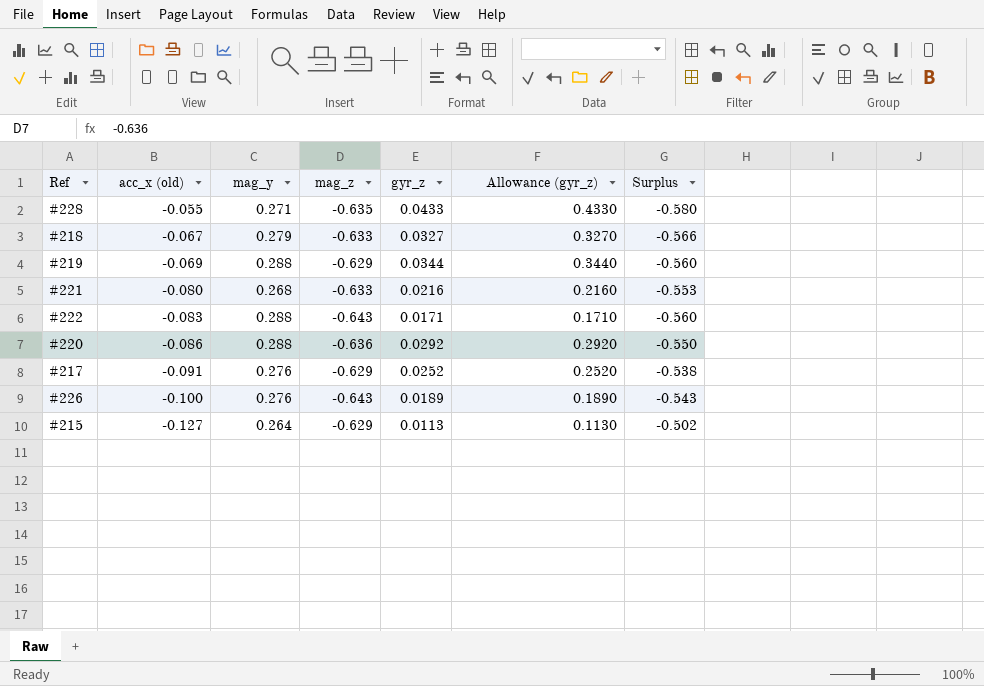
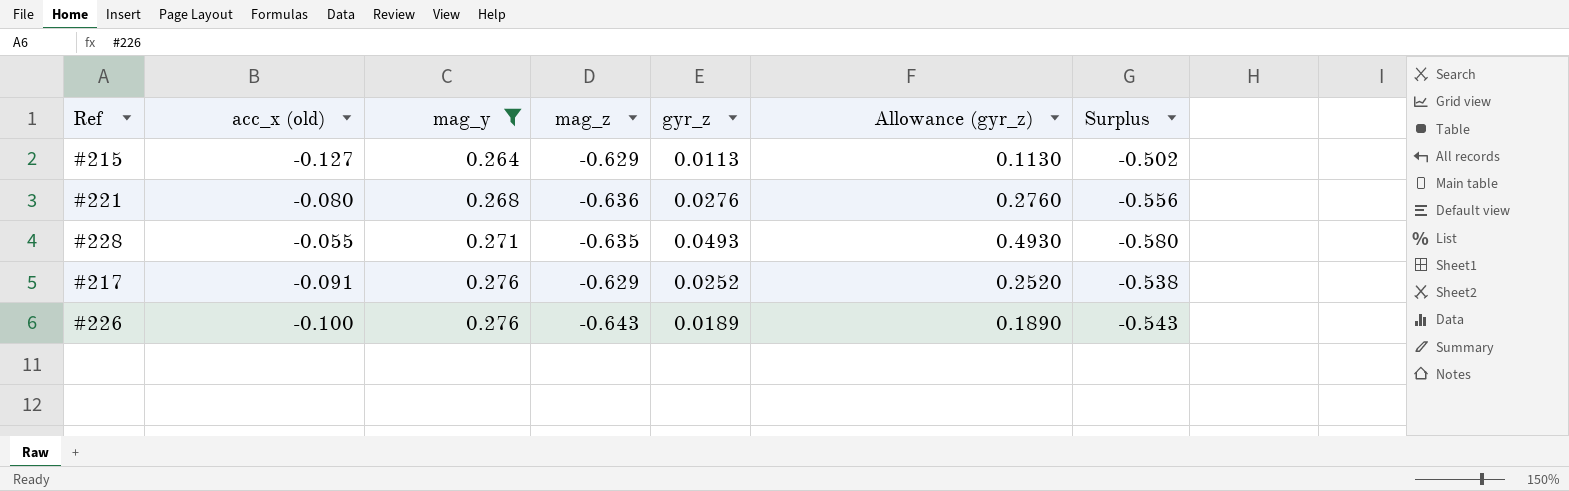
filter: none -> mag_y <= 0.276
row order: acc_x (old) descending -> mag_y ascending
#221 | mag_z: -0.633 -> -0.636
#221 | gyr_z: 0.0216 -> 0.0276
#221 | Allowance (gyr_z): 0.2160 -> 0.2760
#221 | Surplus: -0.553 -> -0.556
#228 | gyr_z: 0.0433 -> 0.0493
#228 | Allowance (gyr_z): 0.4330 -> 0.4930

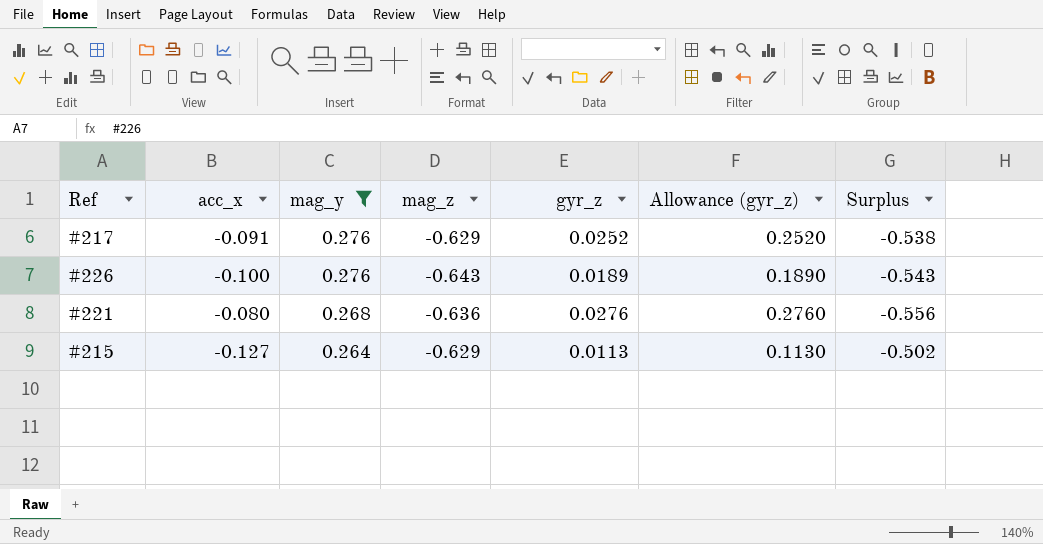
row order: mag_y ascending -> mag_y descending
column name: acc_x (old) -> acc_x
row #228: -0.055 | 0.271 | -0.635 | 0.0493 | 0.4930 | -0.580 -> none

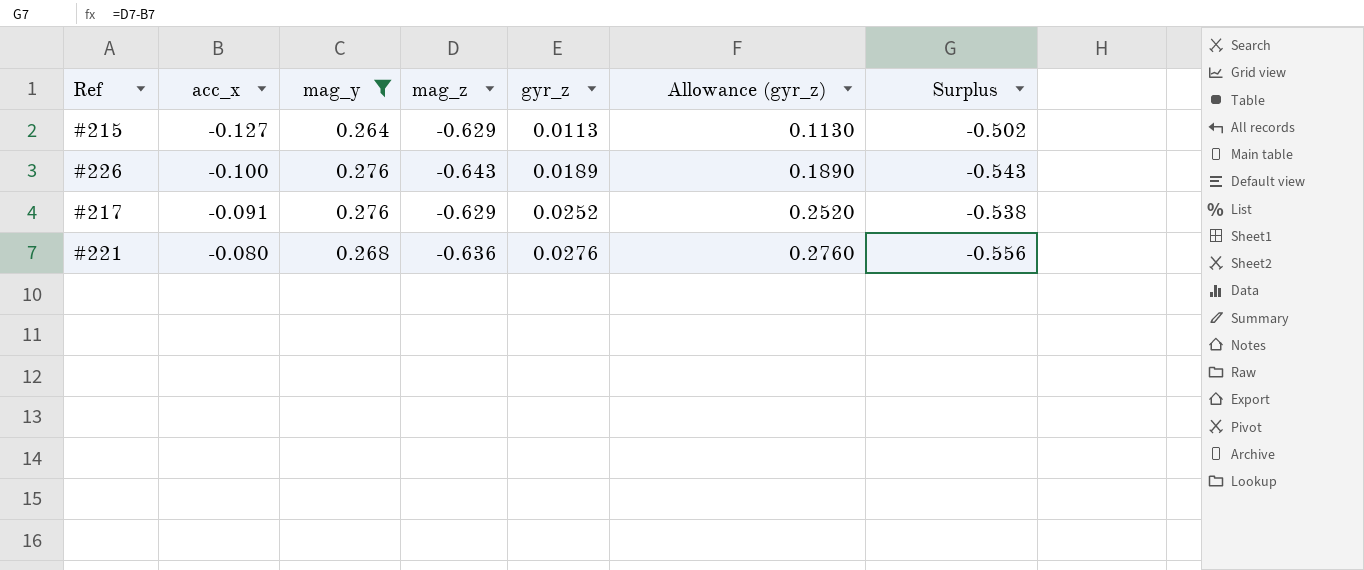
row order: mag_y descending -> acc_x ascending

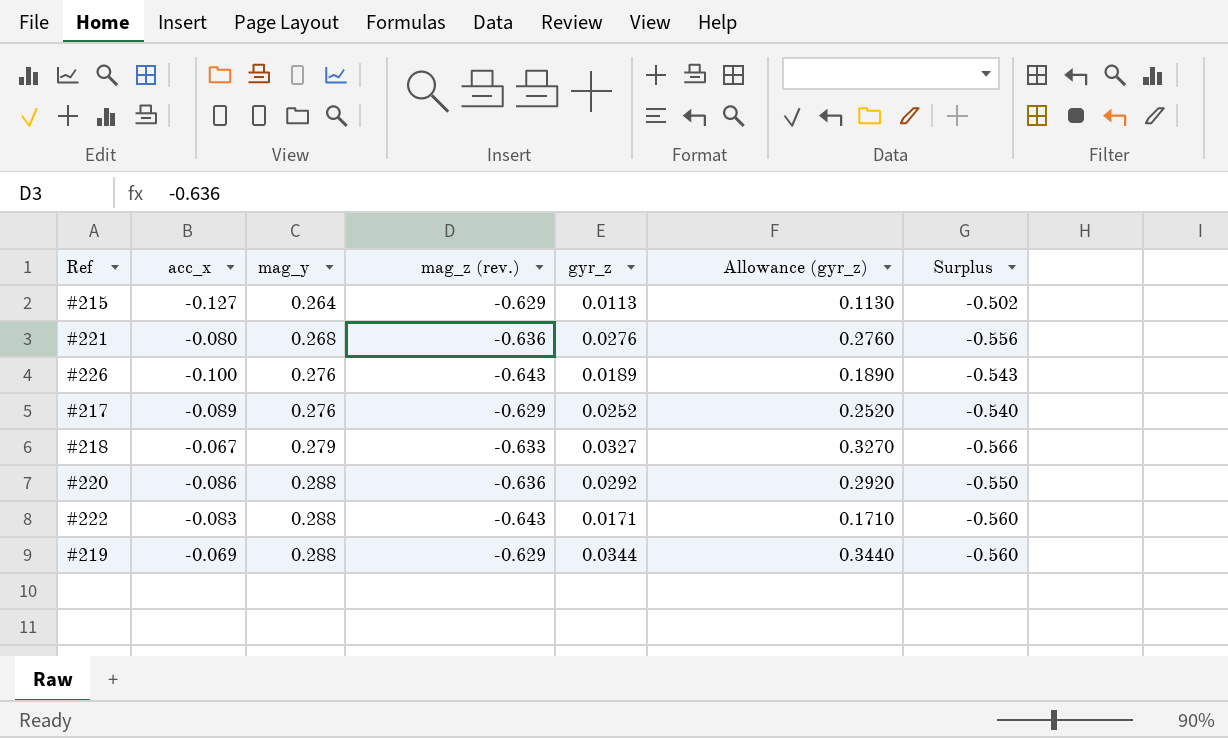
filter: mag_y <= 0.276 -> none
row order: acc_x ascending -> mag_y ascending
column name: mag_z -> mag_z (rev.)
#217 | acc_x: -0.091 -> -0.089
#217 | Surplus: -0.538 -> -0.540

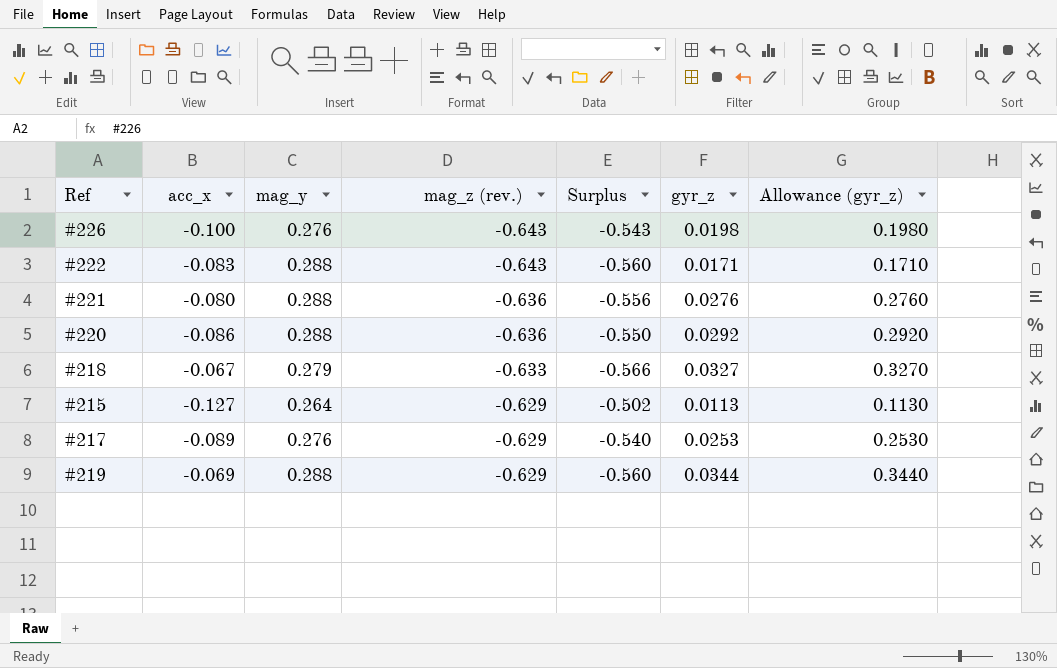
row order: mag_y ascending -> mag_z (rev.) ascending
column Surplus | position: 7 -> 5
#226 | gyr_z: 0.0189 -> 0.0198
#226 | Allowance (gyr_z): 0.1890 -> 0.1980
#221 | mag_y: 0.268 -> 0.288
#217 | gyr_z: 0.0252 -> 0.0253
#217 | Allowance (gyr_z): 0.2520 -> 0.2530

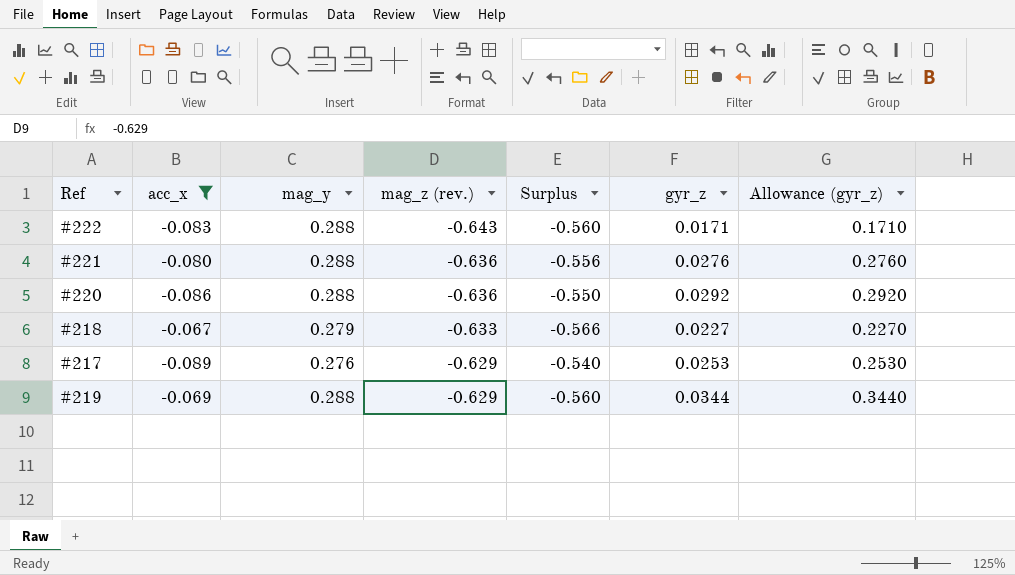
filter: none -> acc_x >= -0.089
#218 | gyr_z: 0.0327 -> 0.0227
#218 | Allowance (gyr_z): 0.3270 -> 0.2270

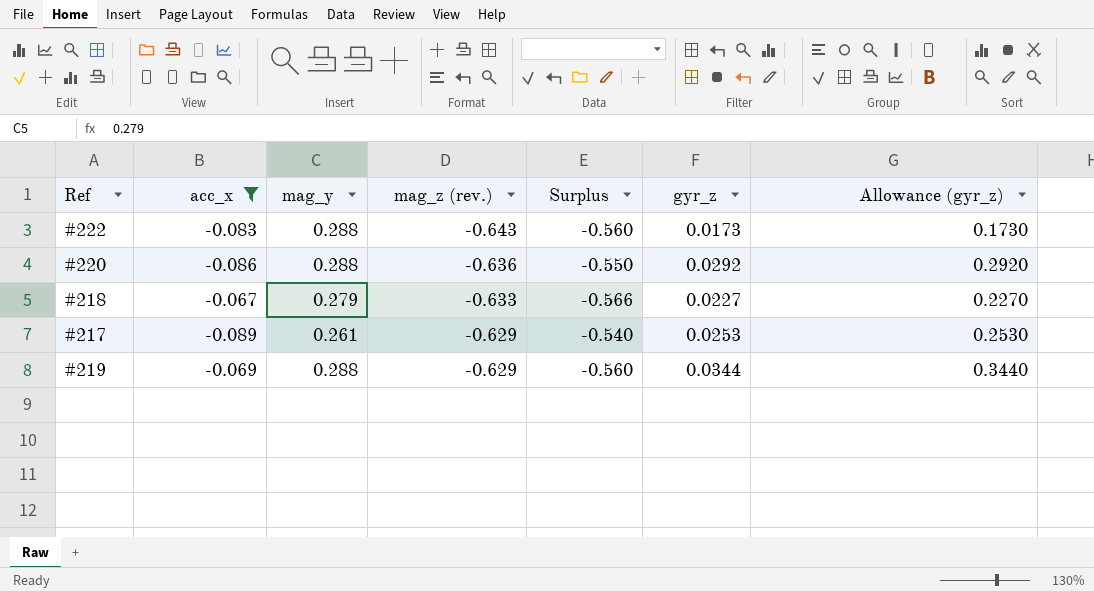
row #221: -0.080 | 0.288 | -0.636 | -0.556 | 0.0276 | 0.2760 -> none
#222 | gyr_z: 0.0171 -> 0.0173
#222 | Allowance (gyr_z): 0.1710 -> 0.1730
#217 | mag_y: 0.276 -> 0.261

